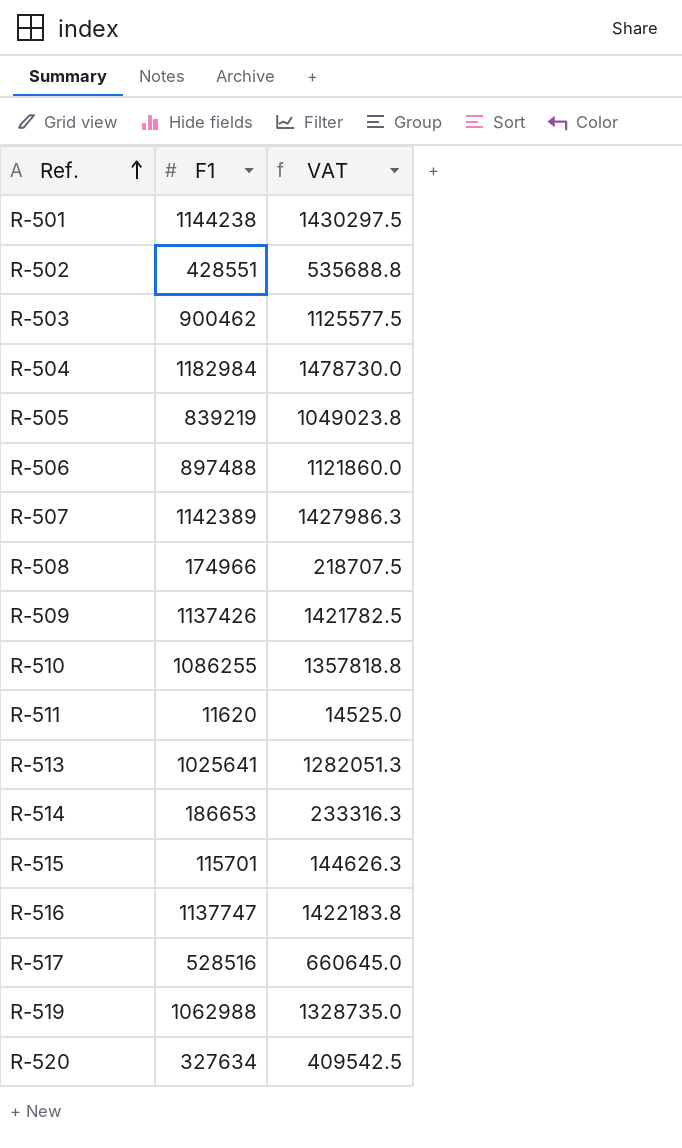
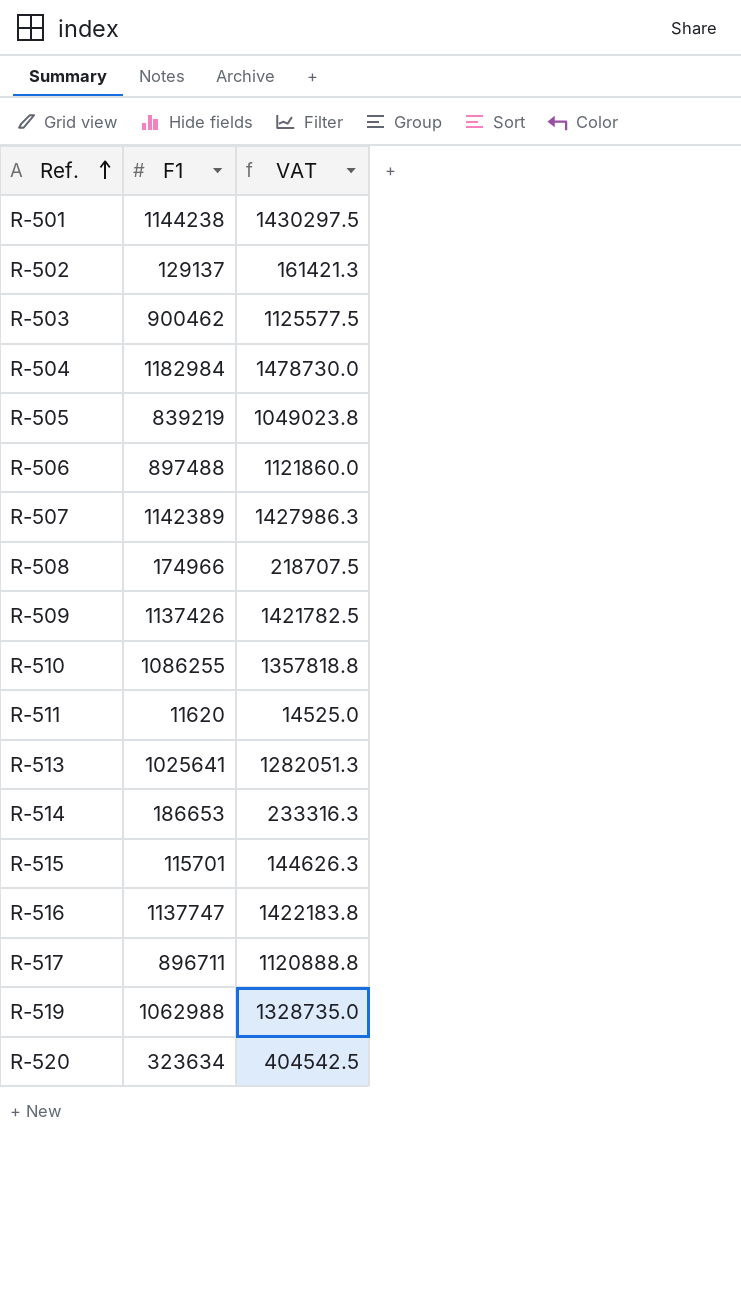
R-502 | F1: 428551 -> 129137
R-502 | VAT: 535688.8 -> 161421.3
R-517 | F1: 528516 -> 896711
R-517 | VAT: 660645.0 -> 1120888.8
R-520 | F1: 327634 -> 323634
R-520 | VAT: 409542.5 -> 404542.5

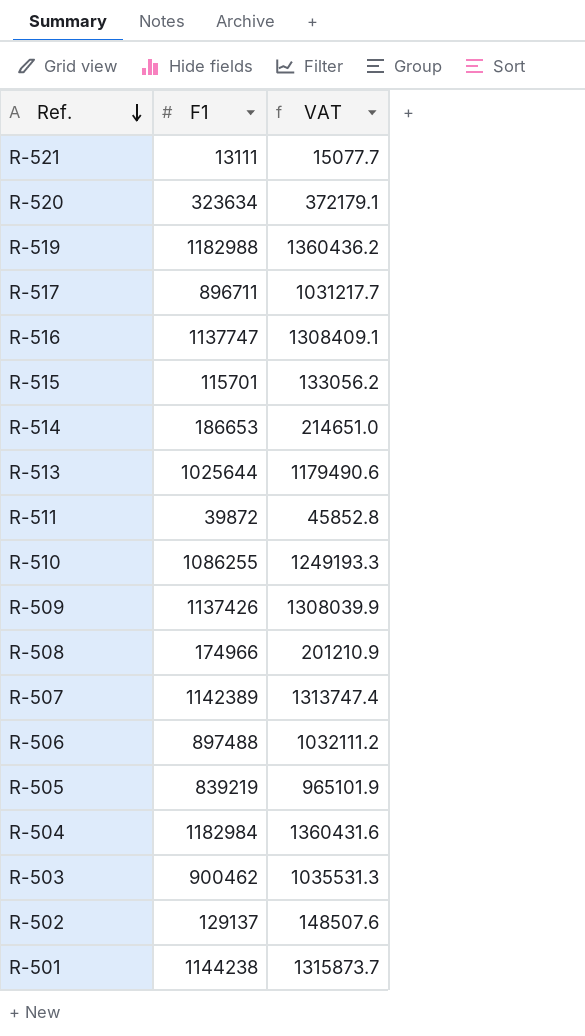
row order: Ref. ascending -> Ref. descending
column VAT | formula: [F1] * 1.25 -> [F1] * 1.15
row R-521: none -> 13111 | 15077.7
R-519 | F1: 1062988 -> 1182988
R-513 | F1: 1025641 -> 1025644
R-511 | F1: 11620 -> 39872

